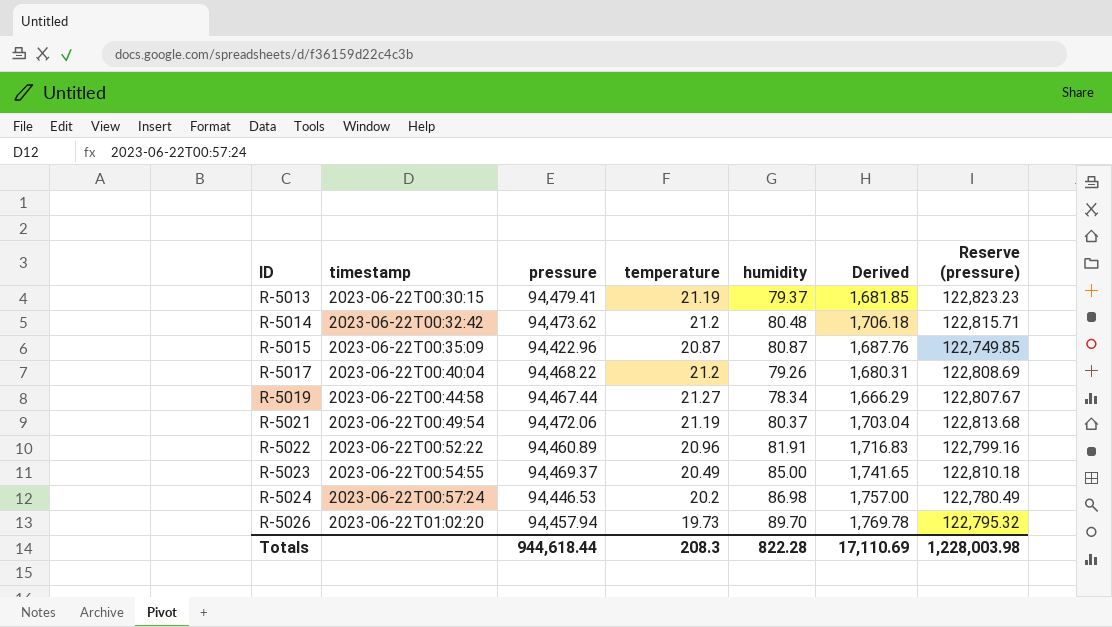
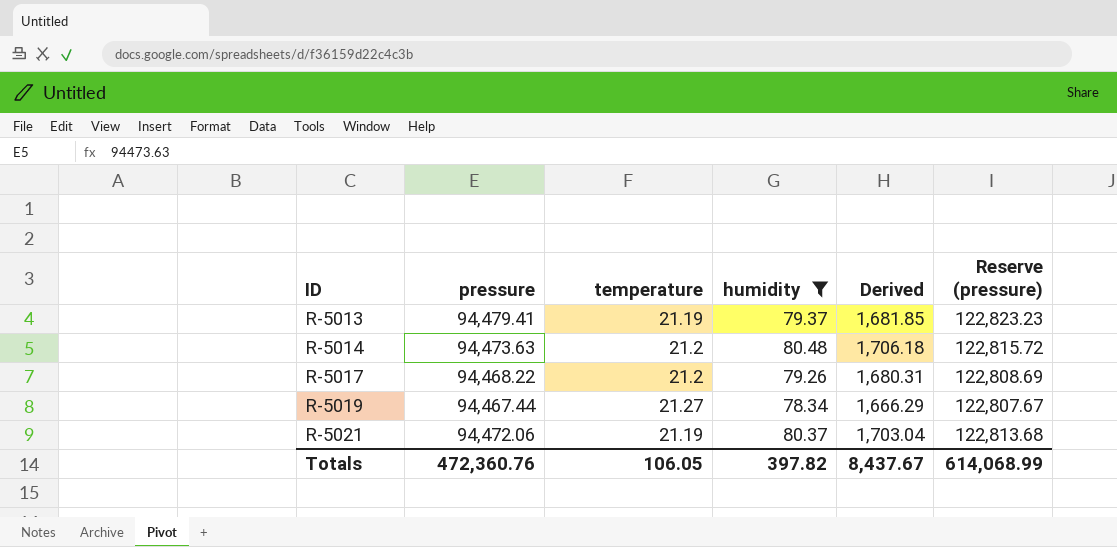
filter: none -> humidity <= 80.48
column timestamp | position: 2 -> none
R-5014 | pressure: 94,473.62 -> 94,473.63
R-5014 | Reserve (pressure): 122,815.71 -> 122,815.72
Totals | pressure: 944,618.44 -> 472,360.76
Totals | temperature: 208.3 -> 106.05
Totals | humidity: 822.28 -> 397.82
Totals | Derived: 17,110.69 -> 8,437.67
Totals | Reserve (pressure): 1,228,003.98 -> 614,068.99

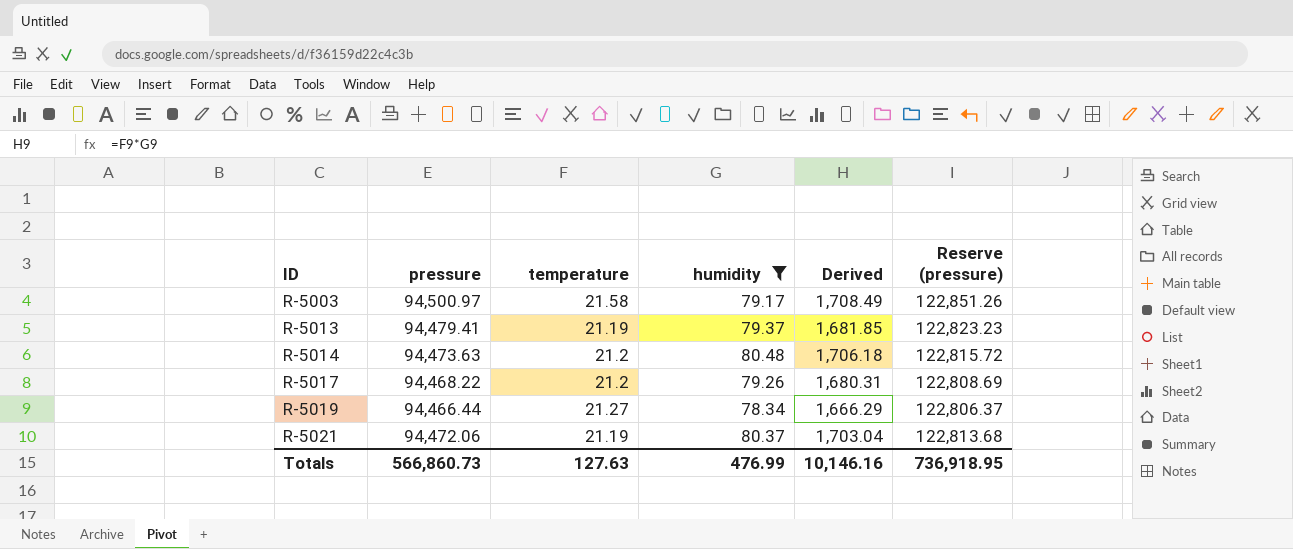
row R-5003: none -> 94,500.97 | 21.58 | 79.17 | 1,708.49 | 122,851.26
R-5019 | pressure: 94,467.44 -> 94,466.44
R-5019 | Reserve (pressure): 122,807.67 -> 122,806.37
Totals | pressure: 472,360.76 -> 566,860.73
Totals | temperature: 106.05 -> 127.63
Totals | humidity: 397.82 -> 476.99
Totals | Derived: 8,437.67 -> 10,146.16
Totals | Reserve (pressure): 614,068.99 -> 736,918.95

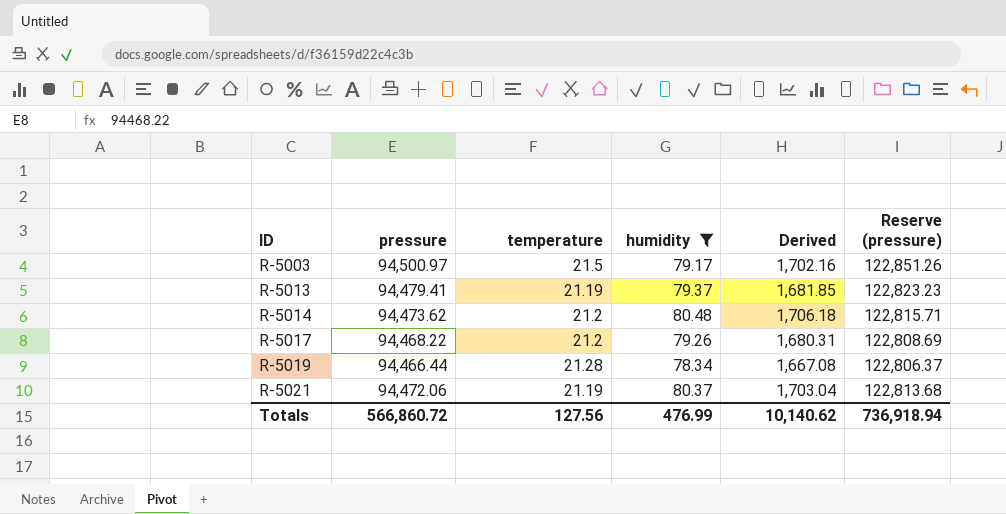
R-5003 | temperature: 21.58 -> 21.5
R-5003 | Derived: 1,708.49 -> 1,702.16
R-5014 | pressure: 94,473.63 -> 94,473.62
R-5014 | Reserve (pressure): 122,815.72 -> 122,815.71
R-5019 | temperature: 21.27 -> 21.28
R-5019 | Derived: 1,666.29 -> 1,667.08
Totals | pressure: 566,860.73 -> 566,860.72
Totals | temperature: 127.63 -> 127.56
Totals | Derived: 10,146.16 -> 10,140.62
Totals | Reserve (pressure): 736,918.95 -> 736,918.94

